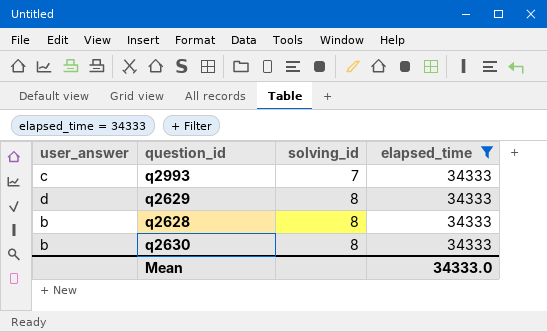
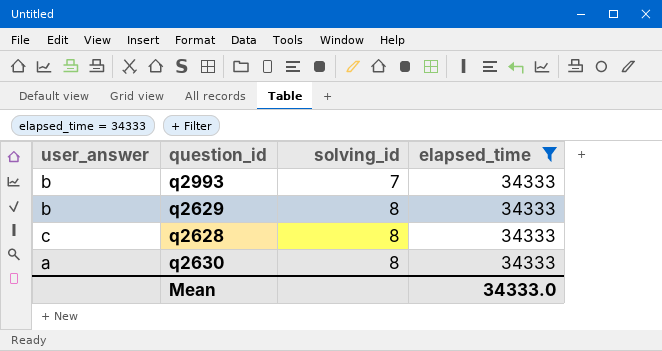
q2993 | user_answer: c -> b
q2629 | user_answer: d -> b
q2628 | user_answer: b -> c
q2630 | user_answer: b -> a

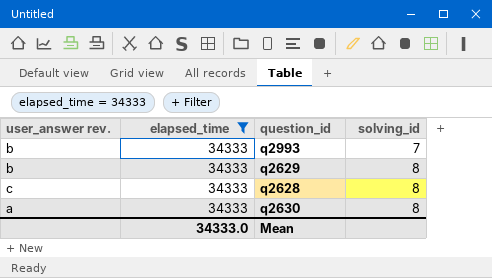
column name: user_answer -> user_answer rev.
column elapsed_time | position: 4 -> 2

